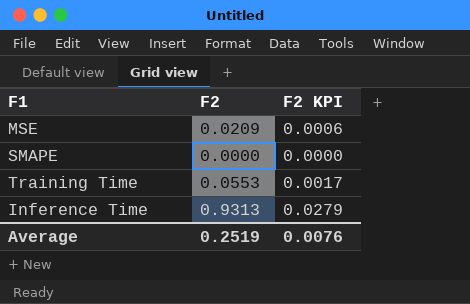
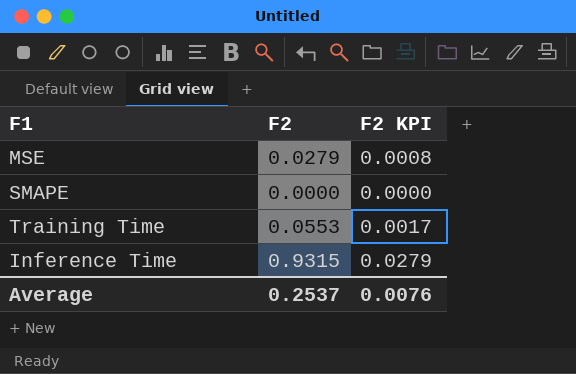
MSE | F2: 0.0209 -> 0.0279
MSE | F2 KPI: 0.0006 -> 0.0008
Inference Time | F2: 0.9313 -> 0.9315
Average | F2: 0.2519 -> 0.2537

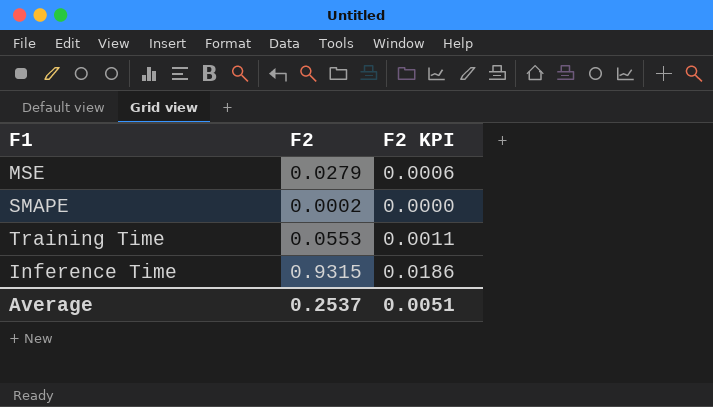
column F2 KPI | formula: [F2] * 0.03 -> [F2] * 0.02
SMAPE | F2: 0.0000 -> 0.0002
Average | F2 KPI: 0.0076 -> 0.0051

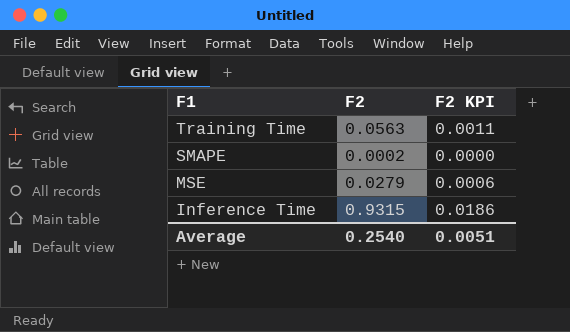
row order: none -> F1 descending
Training Time | F2: 0.0553 -> 0.0563
Average | F2: 0.2537 -> 0.2540

